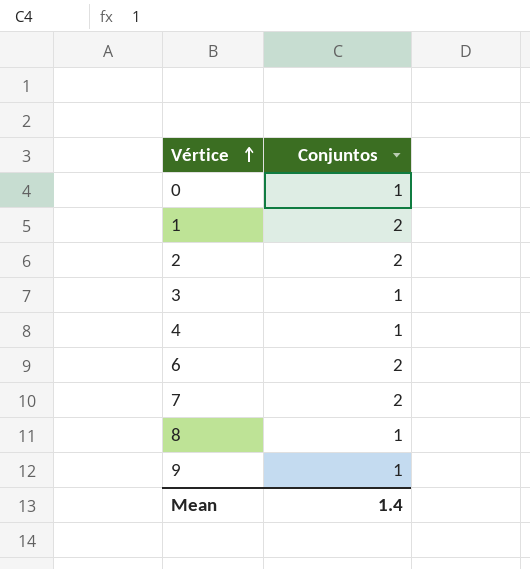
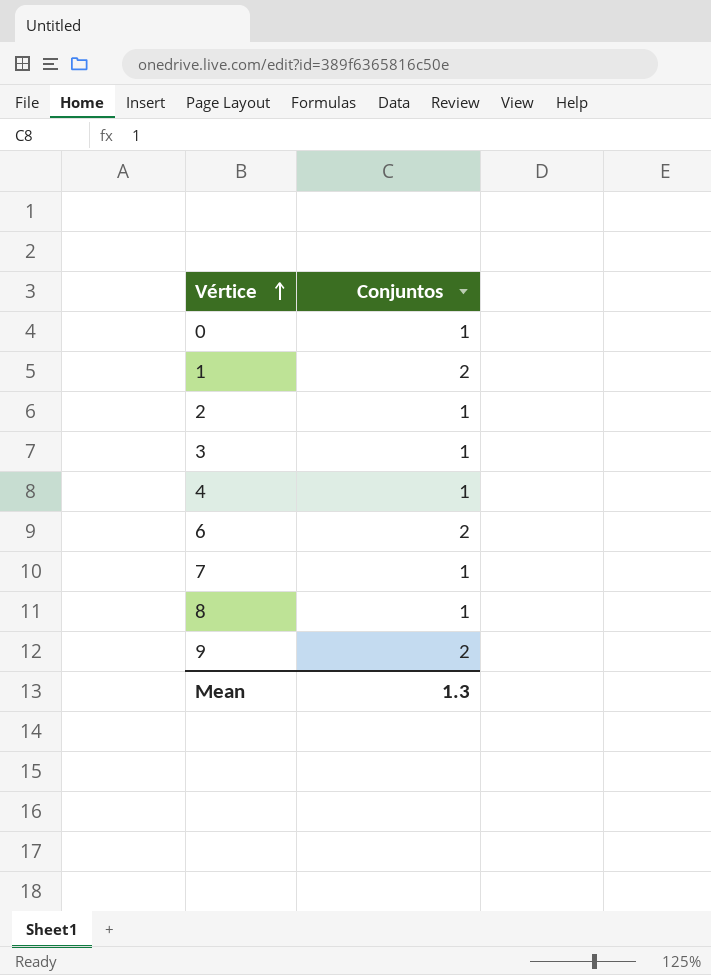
2 | Conjuntos: 2 -> 1
7 | Conjuntos: 2 -> 1
9 | Conjuntos: 1 -> 2
Mean | Conjuntos: 1.4 -> 1.3

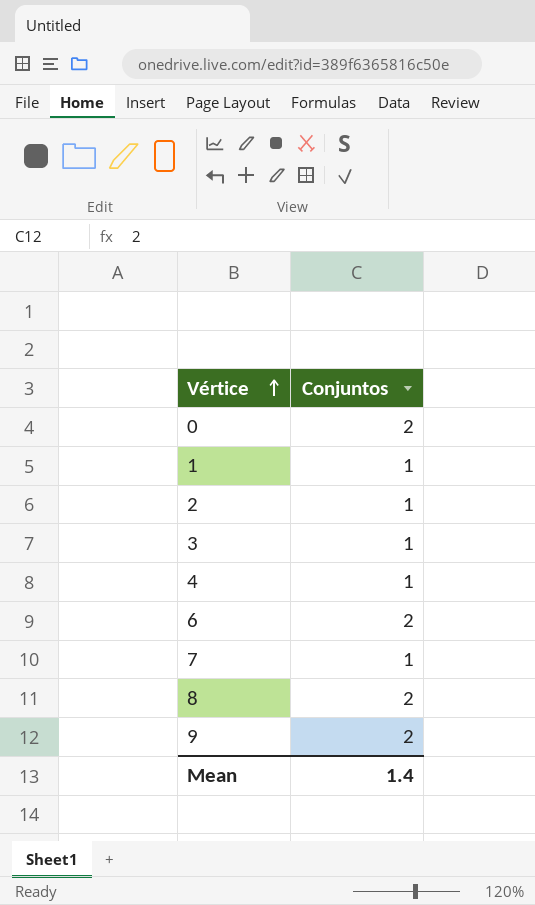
0 | Conjuntos: 1 -> 2
1 | Conjuntos: 2 -> 1
8 | Conjuntos: 1 -> 2
Mean | Conjuntos: 1.3 -> 1.4

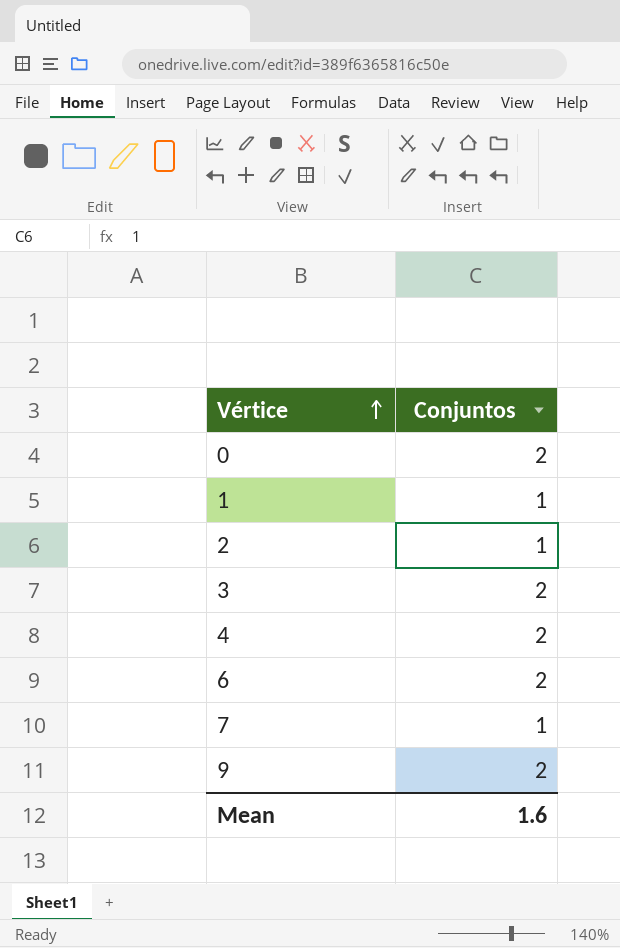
row 8: 2 -> none
3 | Conjuntos: 1 -> 2
4 | Conjuntos: 1 -> 2
Mean | Conjuntos: 1.4 -> 1.6

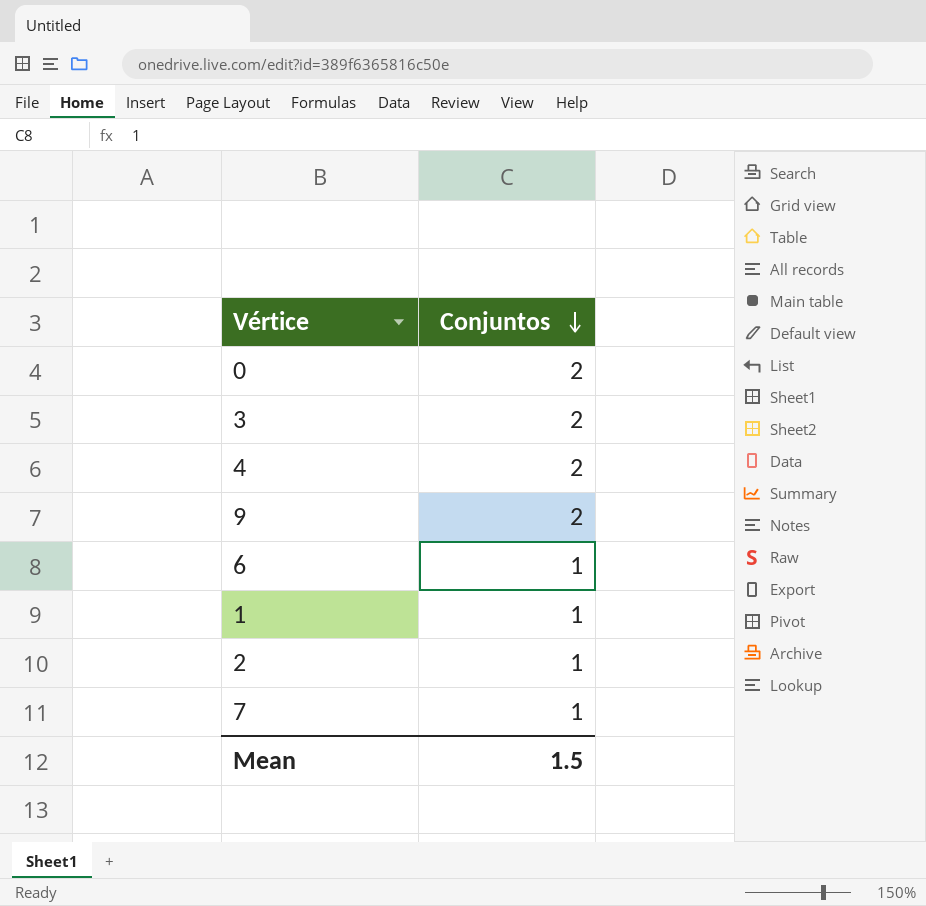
row order: Vértice ascending -> Conjuntos descending
6 | Conjuntos: 2 -> 1
Mean | Conjuntos: 1.6 -> 1.5

